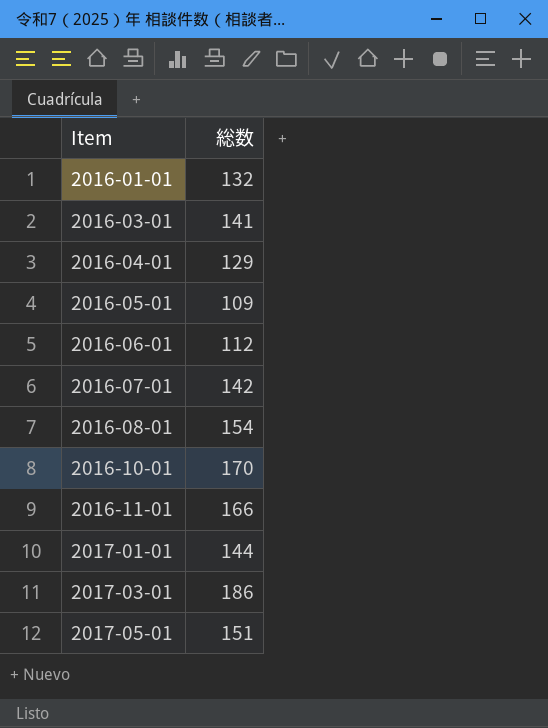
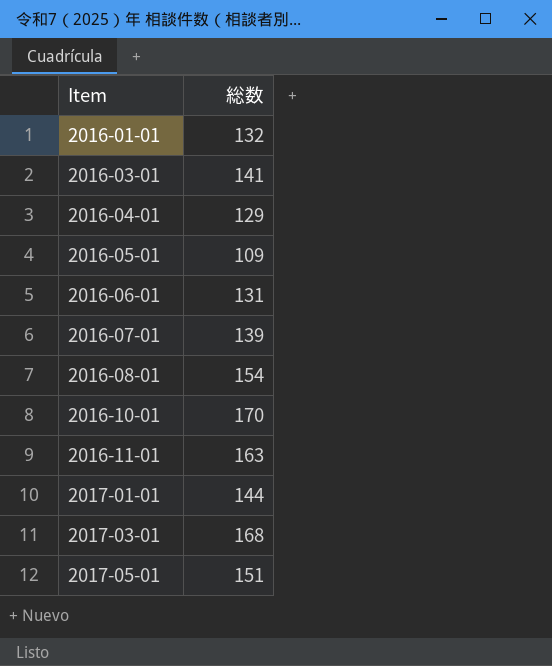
2016-06-01 | 総数: 112 -> 131
2016-07-01 | 総数: 142 -> 139
2016-11-01 | 総数: 166 -> 163
2017-03-01 | 総数: 186 -> 168

